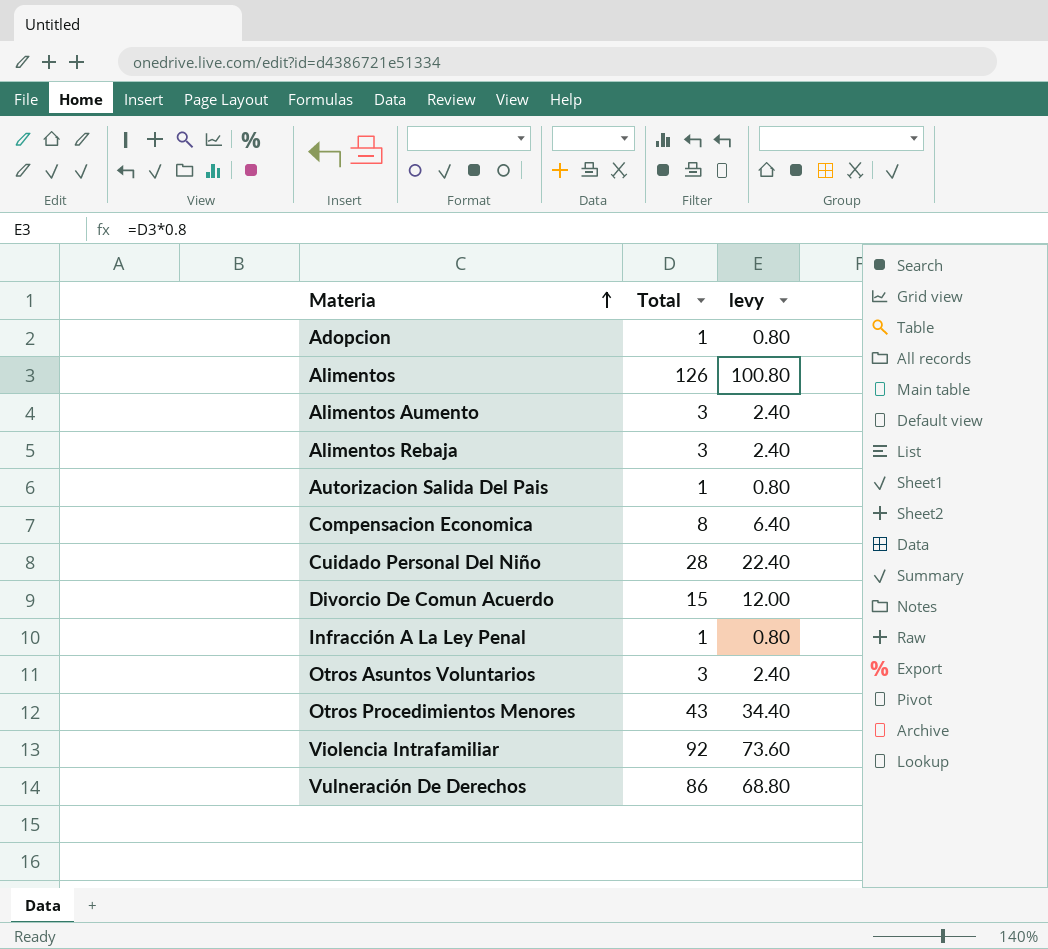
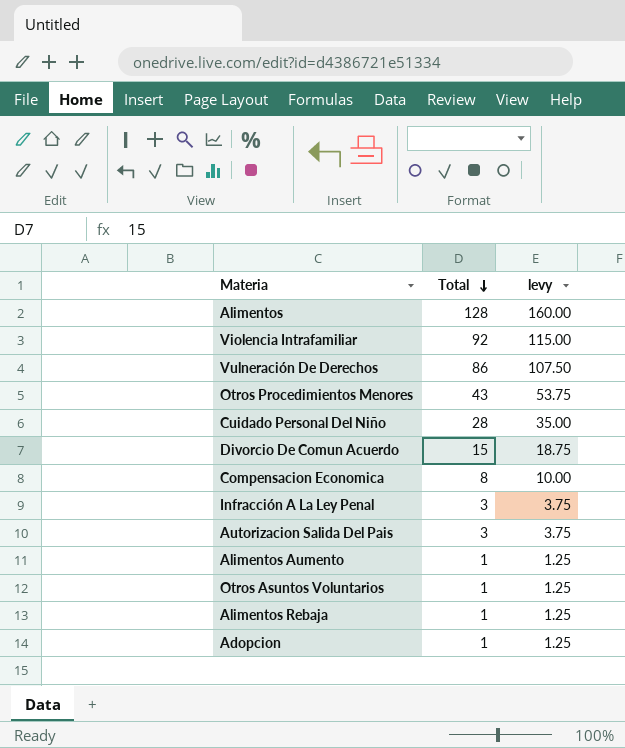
row order: Materia ascending -> Total descending
column levy | formula: [Total] * 0.8 -> [Total] * 1.25
Alimentos | Total: 126 -> 128
Infracción A La Ley Penal | Total: 1 -> 3
Autorizacion Salida Del Pais | Total: 1 -> 3
Alimentos Aumento | Total: 3 -> 1
Otros Asuntos Voluntarios | Total: 3 -> 1
Alimentos Rebaja | Total: 3 -> 1

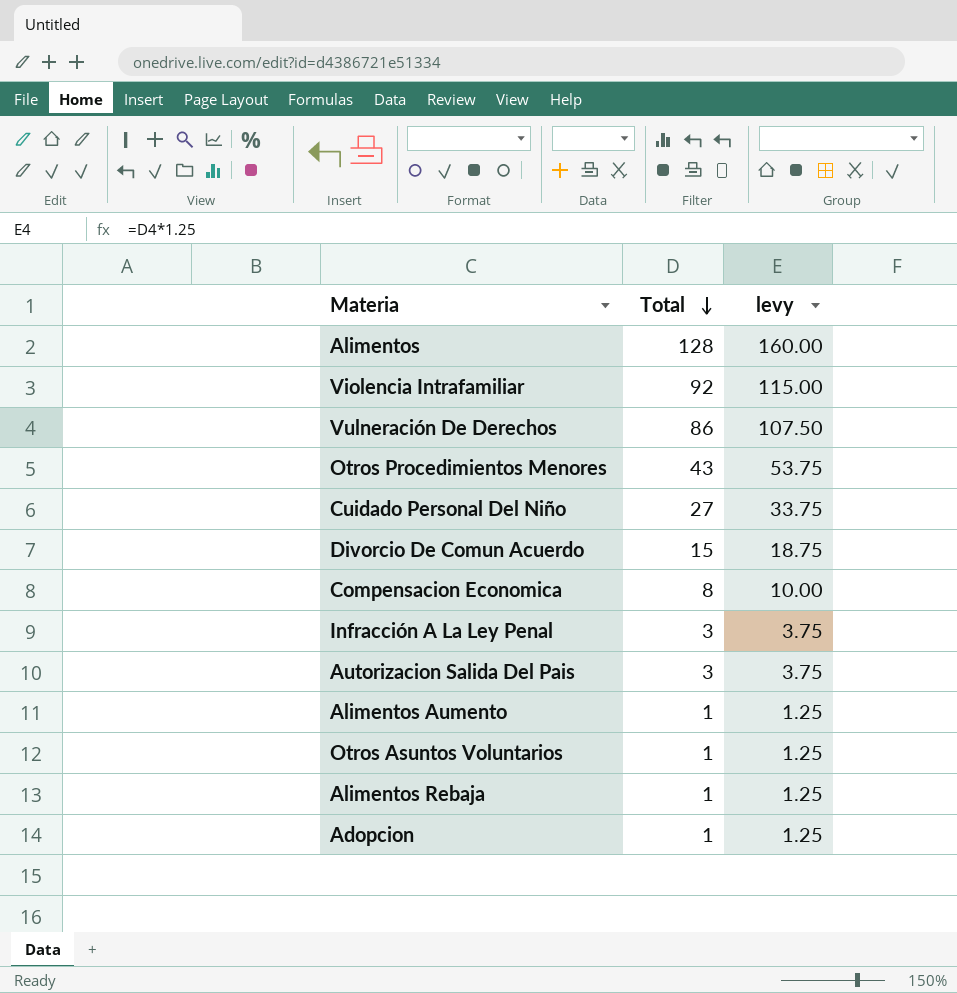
Cuidado Personal Del Niño | Total: 28 -> 27
Cuidado Personal Del Niño | levy: 35.00 -> 33.75

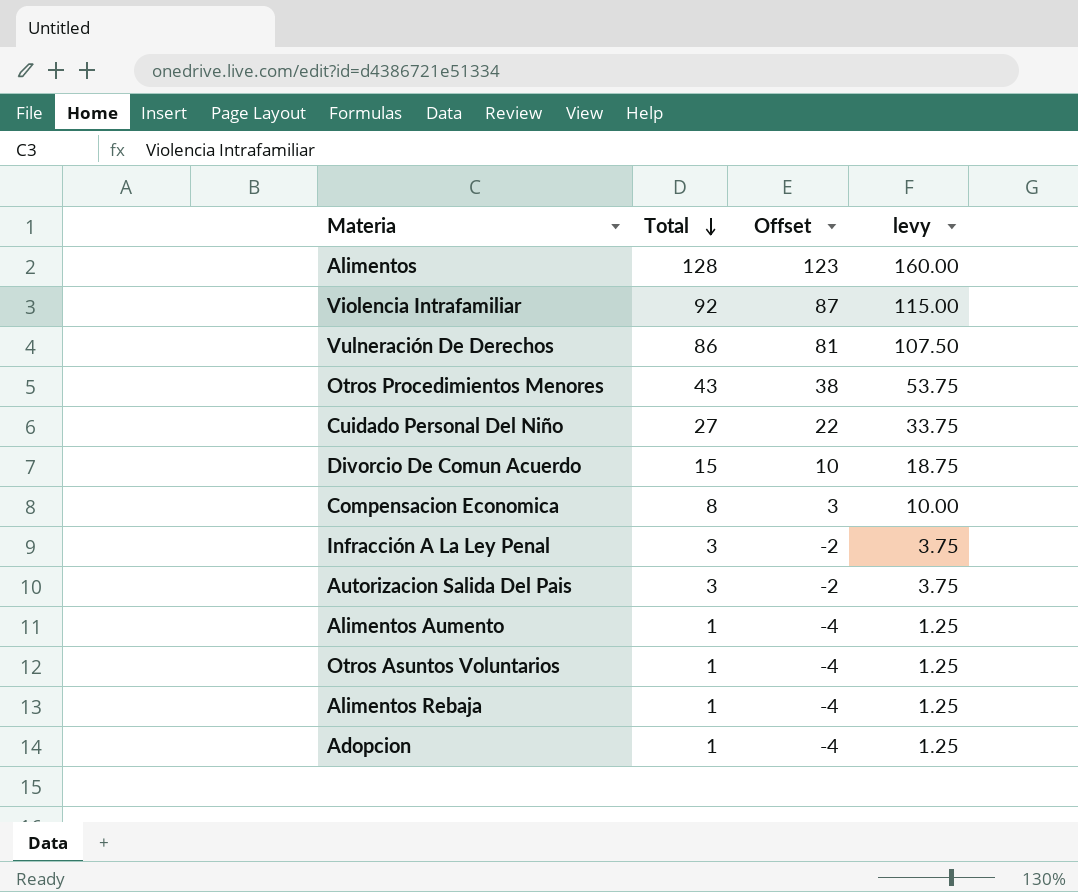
column Offset | formula: none -> [Total] - 5

